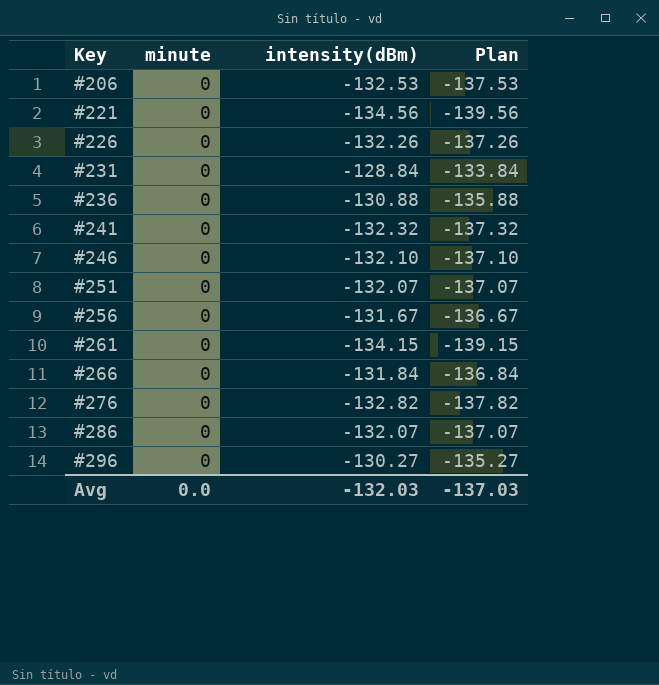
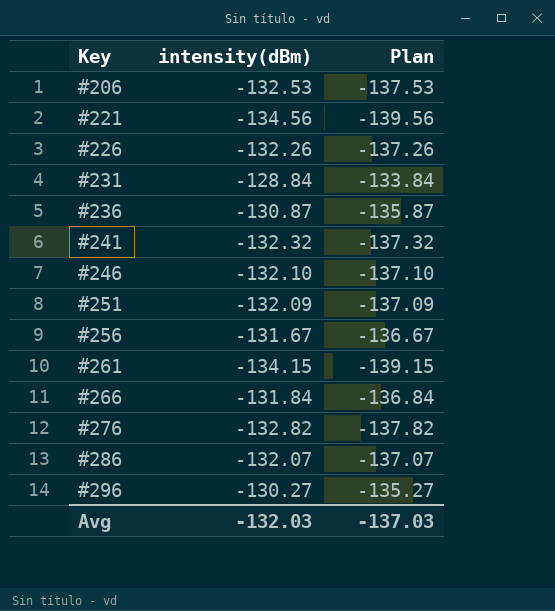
column minute | position: 2 -> none
#236 | intensity(dBm): -130.88 -> -130.87
#236 | Plan: -135.88 -> -135.87
#251 | intensity(dBm): -132.07 -> -132.09
#251 | Plan: -137.07 -> -137.09

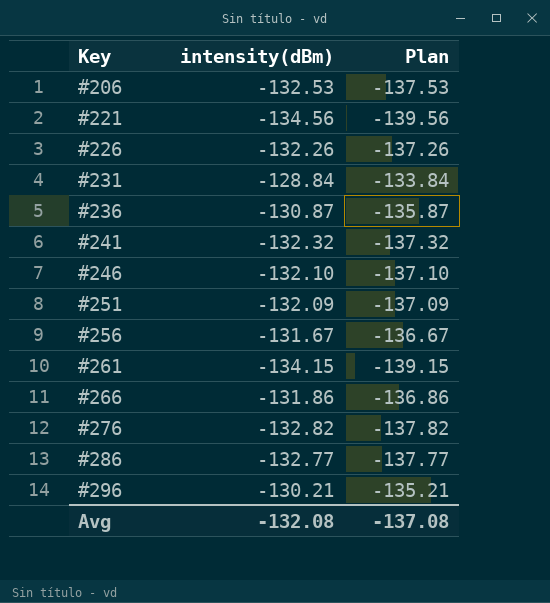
#266 | intensity(dBm): -131.84 -> -131.86
#266 | Plan: -136.84 -> -136.86
#286 | intensity(dBm): -132.07 -> -132.77
#286 | Plan: -137.07 -> -137.77
#296 | intensity(dBm): -130.27 -> -130.21
#296 | Plan: -135.27 -> -135.21
Avg | intensity(dBm): -132.03 -> -132.08
Avg | Plan: -137.03 -> -137.08

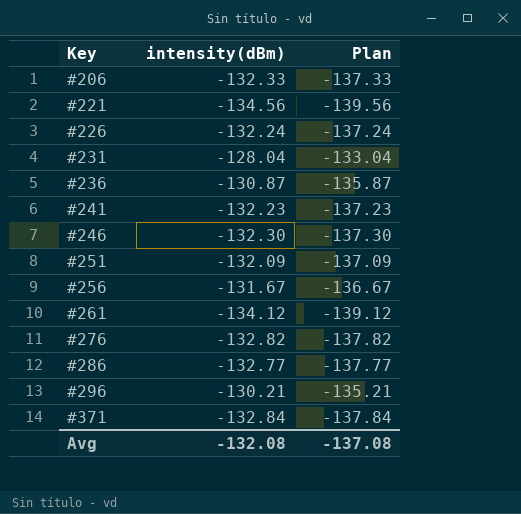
row #266: -131.86 | -136.86 -> none
#206 | intensity(dBm): -132.53 -> -132.33
#206 | Plan: -137.53 -> -137.33
#226 | intensity(dBm): -132.26 -> -132.24
#226 | Plan: -137.26 -> -137.24
#231 | intensity(dBm): -128.84 -> -128.04
#231 | Plan: -133.84 -> -133.04
#241 | intensity(dBm): -132.32 -> -132.23
#241 | Plan: -137.32 -> -137.23
#246 | intensity(dBm): -132.10 -> -132.30
#246 | Plan: -137.10 -> -137.30
#261 | intensity(dBm): -134.15 -> -134.12
#261 | Plan: -139.15 -> -139.12
row #371: none -> -132.84 | -137.84

